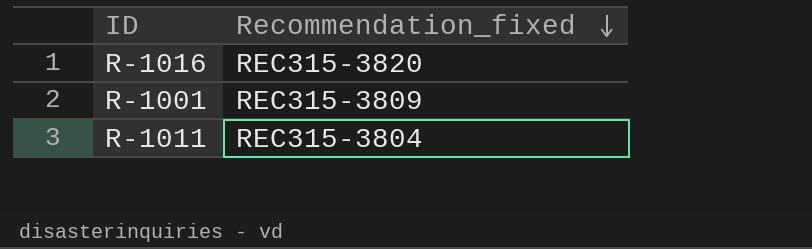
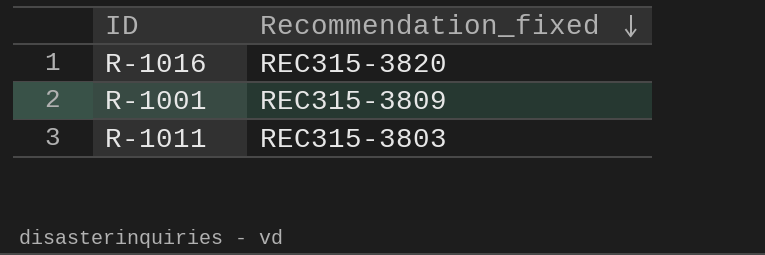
R-1011 | Recommendation_fixed: REC315-3804 -> REC315-3803

